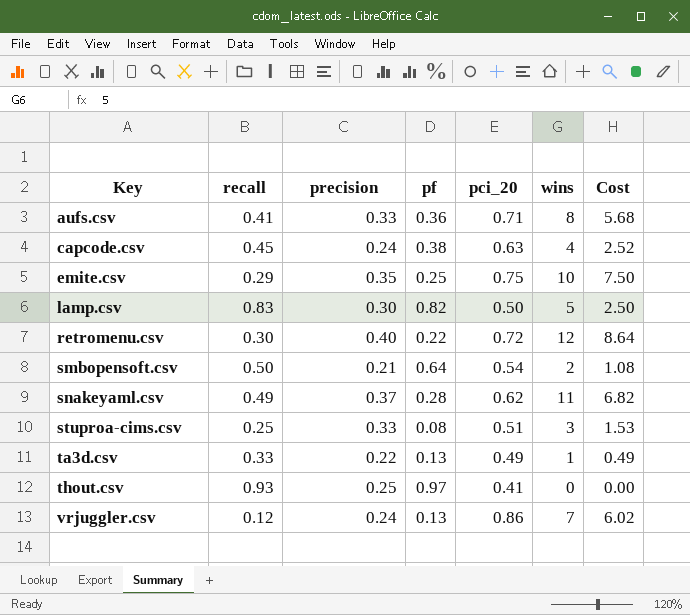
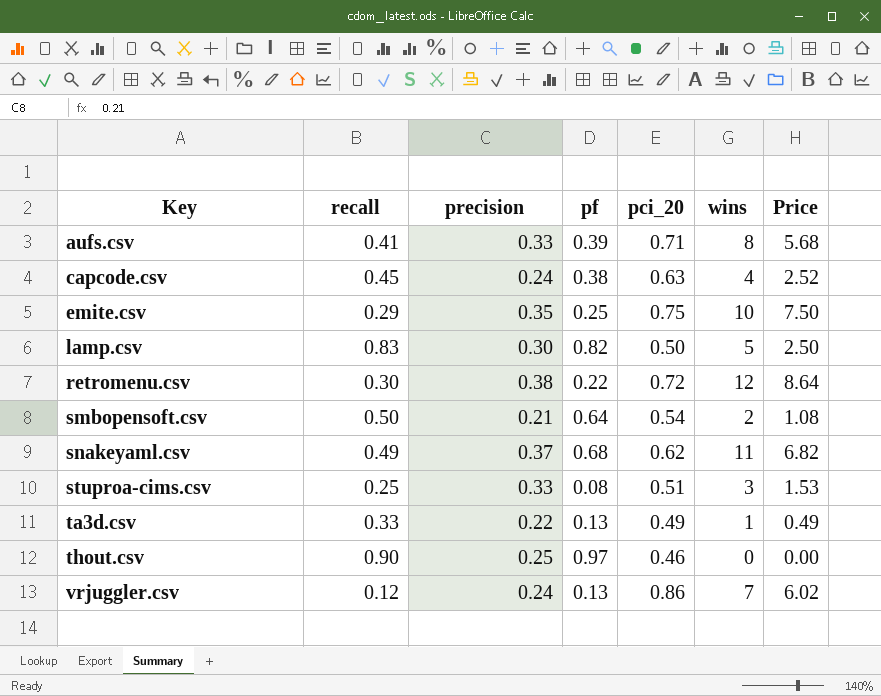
column name: Cost -> Price
aufs.csv | pf: 0.36 -> 0.39
retromenu.csv | precision: 0.40 -> 0.38
snakeyaml.csv | pf: 0.28 -> 0.68
thout.csv | recall: 0.93 -> 0.90
thout.csv | pci_20: 0.41 -> 0.46

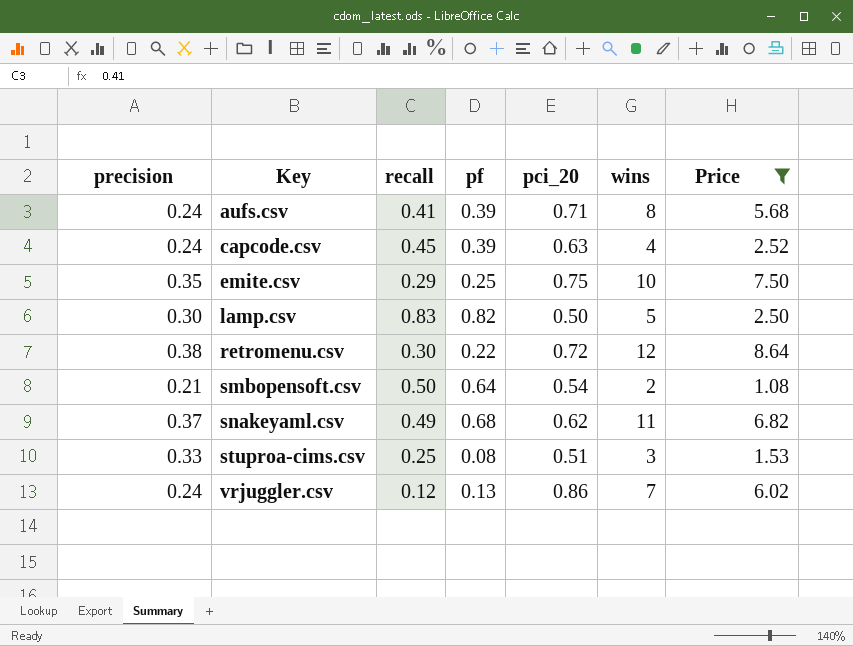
filter: none -> Price >= 1.08
column precision | position: 3 -> 1
aufs.csv | precision: 0.33 -> 0.24
capcode.csv | pf: 0.38 -> 0.39

